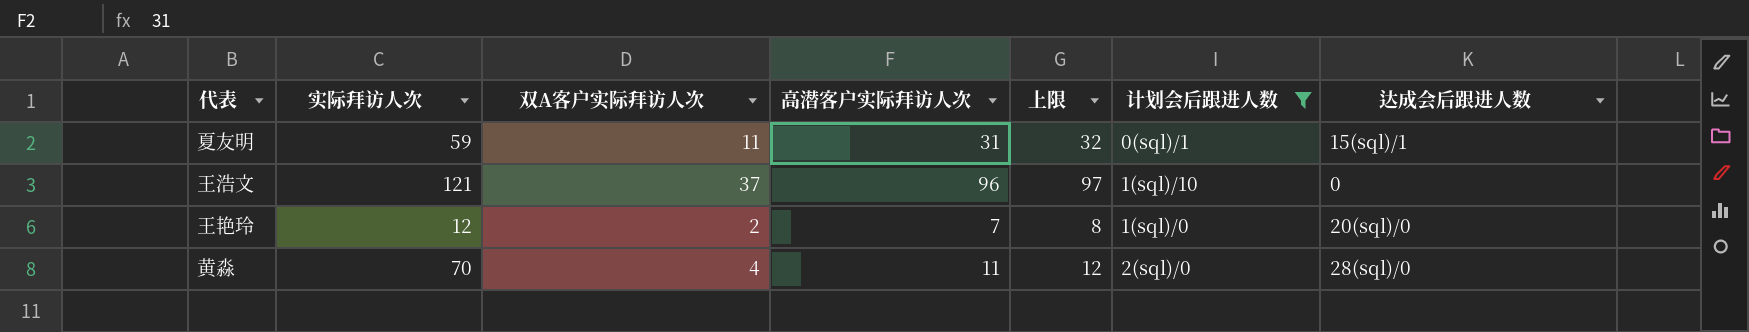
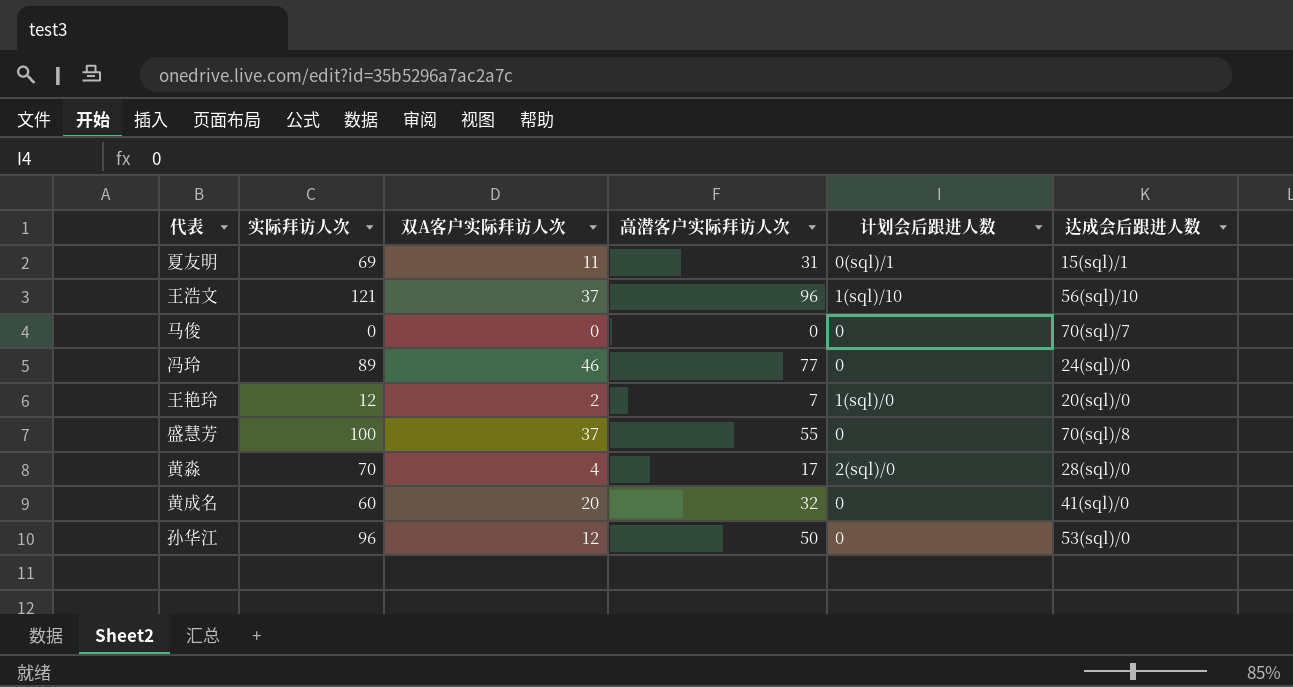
filter: 计划会后跟进人数 != 0 -> none
column 上限 | formula: [高潜客户实际拜访人次] + 1 -> none
夏友明 | 实际拜访人次: 59 -> 69
王浩文 | 达成会后跟进人数: 0 -> 56(sql)/10
黄淼 | 高潜客户实际拜访人次: 11 -> 17

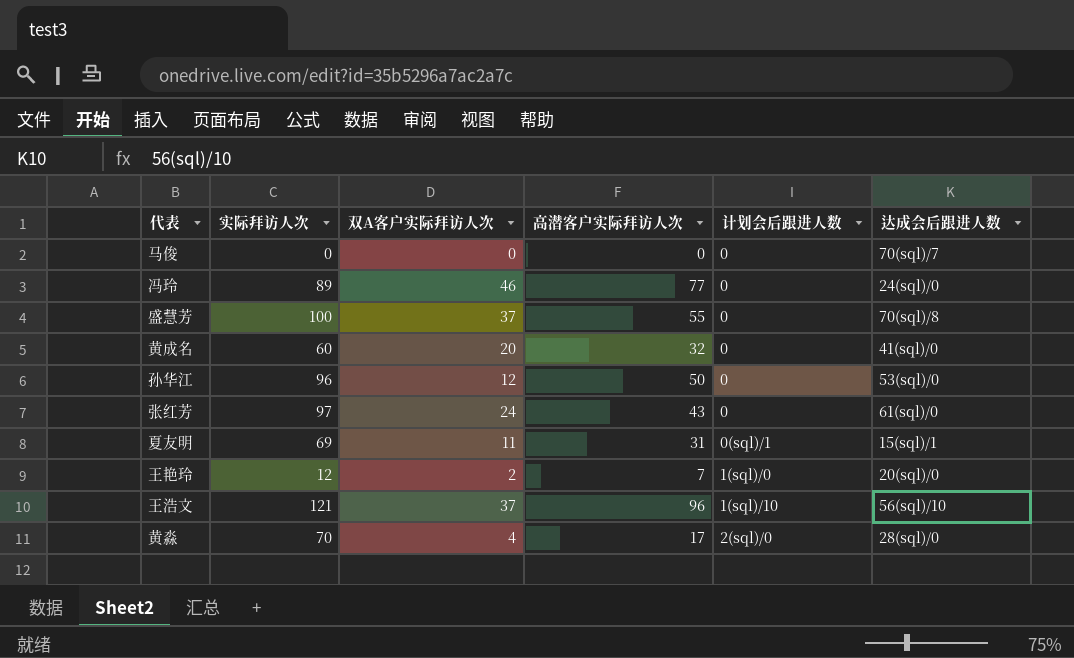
row order: none -> 计划会后跟进人数 ascending
row 张红芳: none -> 97 | 24 | 43 | 0 | 61(sql)/0

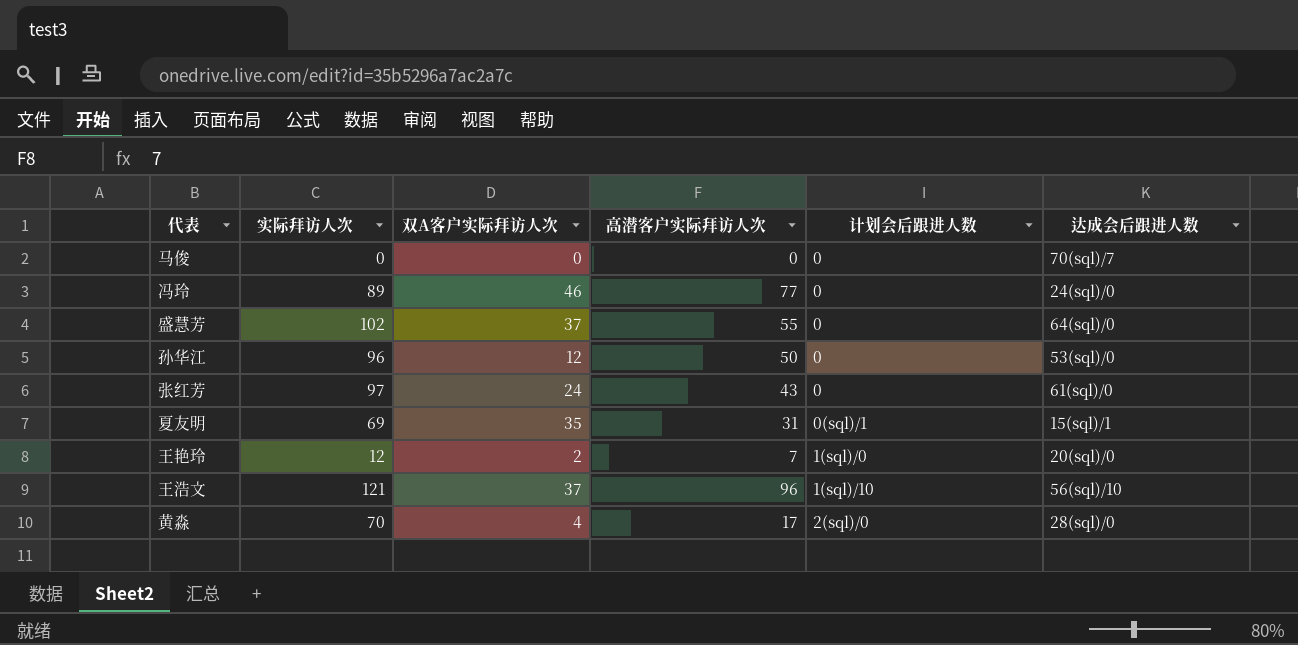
row 黄成名: 60 | 20 | 32 | 0 | 41(sql)/0 -> none
盛慧芳 | 实际拜访人次: 100 -> 102
盛慧芳 | 达成会后跟进人数: 70(sql)/8 -> 64(sql)/0
夏友明 | 双A客户实际拜访人次: 11 -> 35

